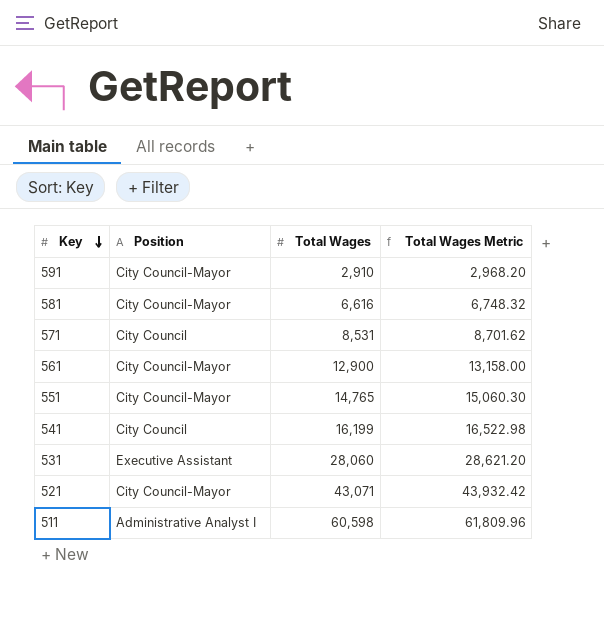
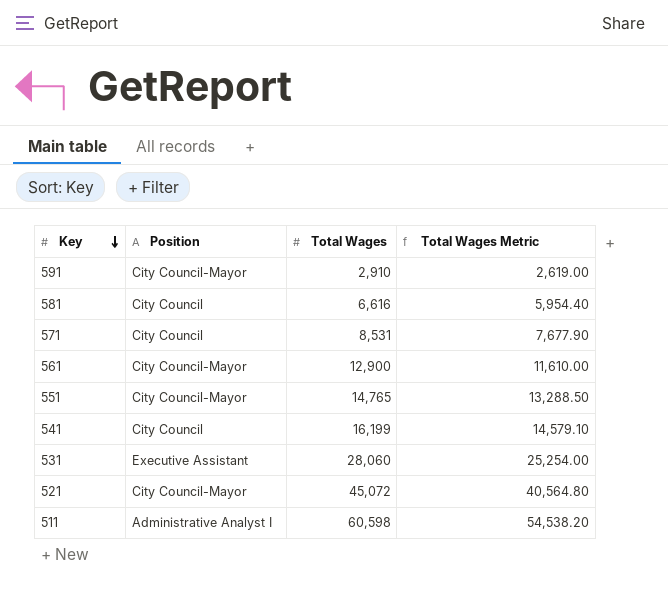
column Total Wages Metric | formula: [Total Wages] * 1.02 -> [Total Wages] * 0.9
581 | Position: City Council-Mayor -> City Council
521 | Total Wages: 43,071 -> 45,072

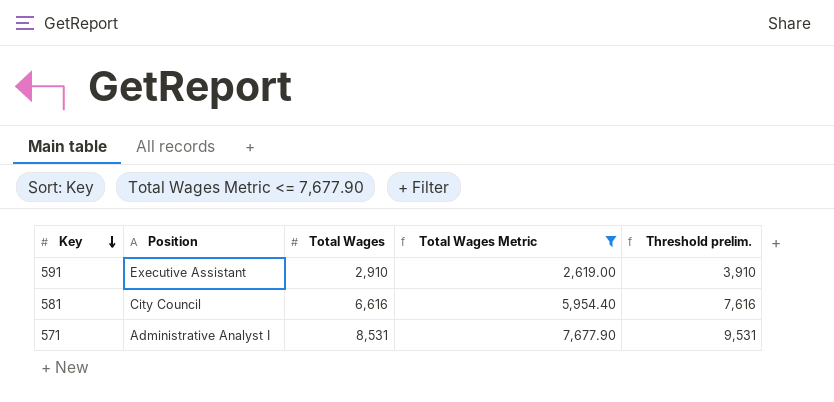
filter: none -> Total Wages Metric <= 7,677.90
column Threshold prelim. | formula: none -> [Total Wages] + 1000
591 | Position: City Council-Mayor -> Executive Assistant
571 | Position: City Council -> Administrative Analyst I

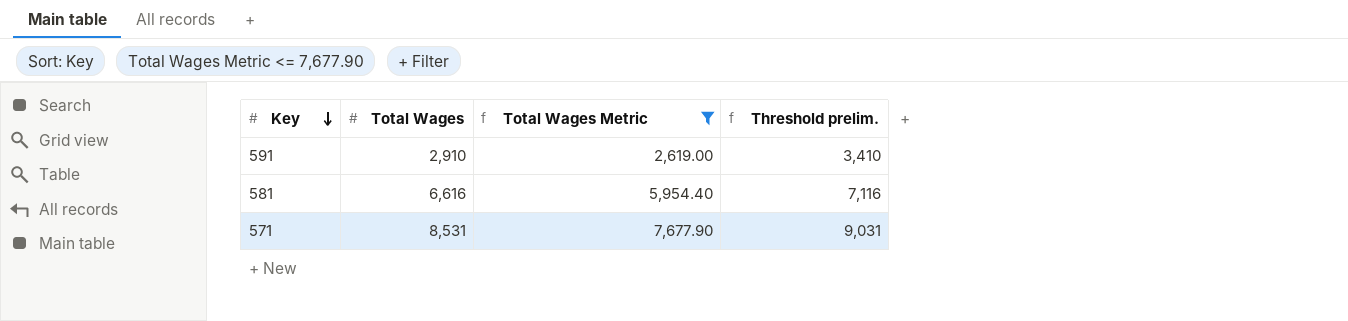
column Position | position: 2 -> none
column Threshold prelim. | formula: [Total Wages] + 1000 -> [Total Wages] + 500

